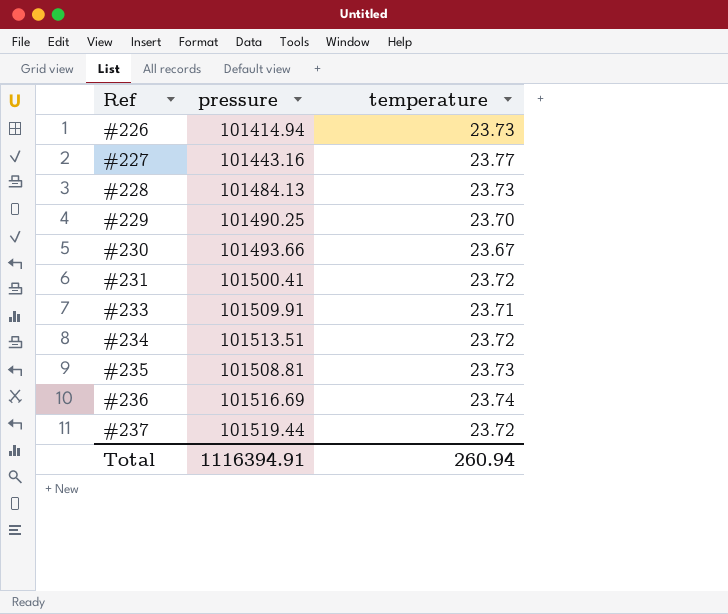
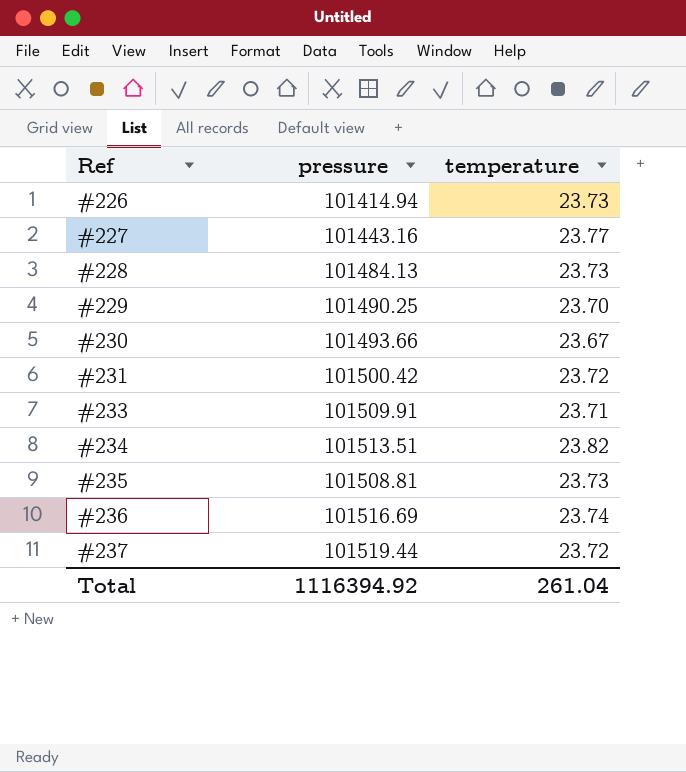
#231 | pressure: 101500.41 -> 101500.42
#234 | temperature: 23.72 -> 23.82
Total | pressure: 1116394.91 -> 1116394.92
Total | temperature: 260.94 -> 261.04

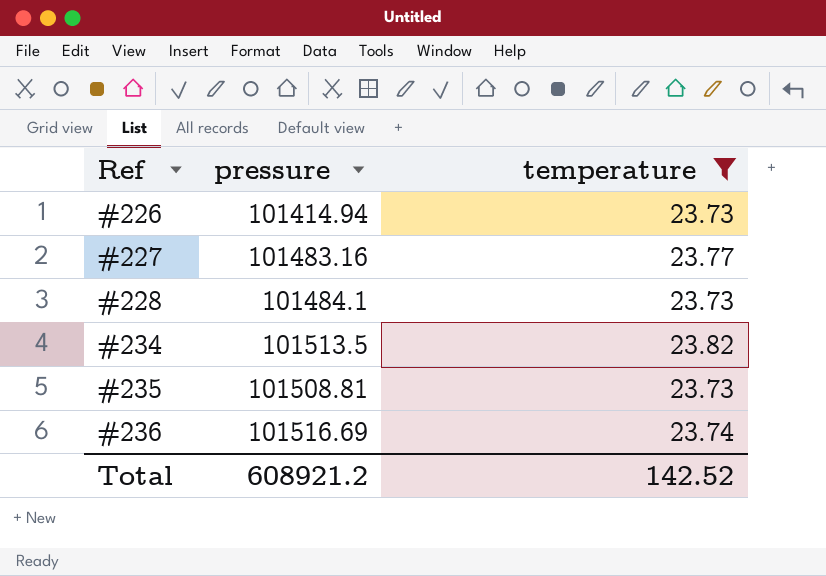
filter: none -> temperature >= 23.73
#227 | pressure: 101443.16 -> 101483.16
#228 | pressure: 101484.13 -> 101484.1
#234 | pressure: 101513.51 -> 101513.5
Total | pressure: 1116394.92 -> 608921.2
Total | temperature: 261.04 -> 142.52

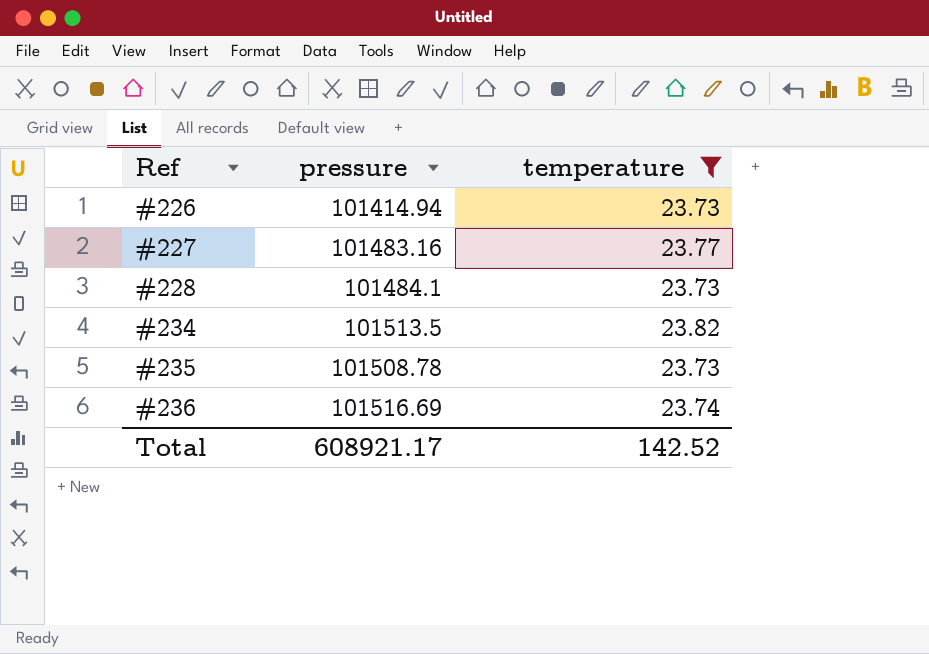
#235 | pressure: 101508.81 -> 101508.78
Total | pressure: 608921.2 -> 608921.17

